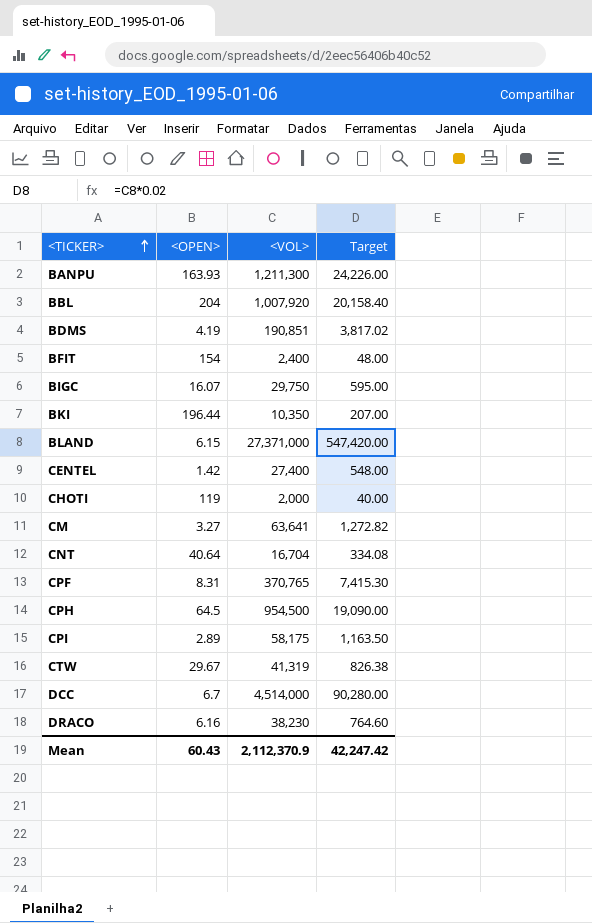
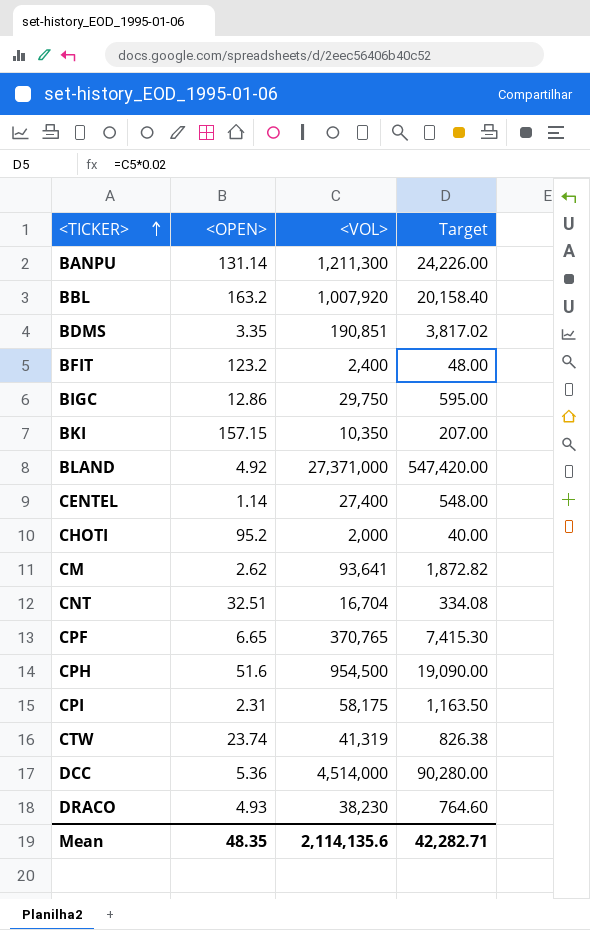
BANPU | <OPEN>: 163.93 -> 131.14
BBL | <OPEN>: 204 -> 163.2
BDMS | <OPEN>: 4.19 -> 3.35
BFIT | <OPEN>: 154 -> 123.2
BIGC | <OPEN>: 16.07 -> 12.86
BKI | <OPEN>: 196.44 -> 157.15
BLAND | <OPEN>: 6.15 -> 4.92
CENTEL | <OPEN>: 1.42 -> 1.14
CHOTI | <OPEN>: 119 -> 95.2
CM | <OPEN>: 3.27 -> 2.62
CM | <VOL>: 63,641 -> 93,641
CM | Target: 1,272.82 -> 1,872.82
CNT | <OPEN>: 40.64 -> 32.51
CPF | <OPEN>: 8.31 -> 6.65
CPH | <OPEN>: 64.5 -> 51.6
CPI | <OPEN>: 2.89 -> 2.31
CTW | <OPEN>: 29.67 -> 23.74
DCC | <OPEN>: 6.7 -> 5.36
DRACO | <OPEN>: 6.16 -> 4.93
Mean | <OPEN>: 60.43 -> 48.35
Mean | <VOL>: 2,112,370.9 -> 2,114,135.6
Mean | Target: 42,247.42 -> 42,282.71

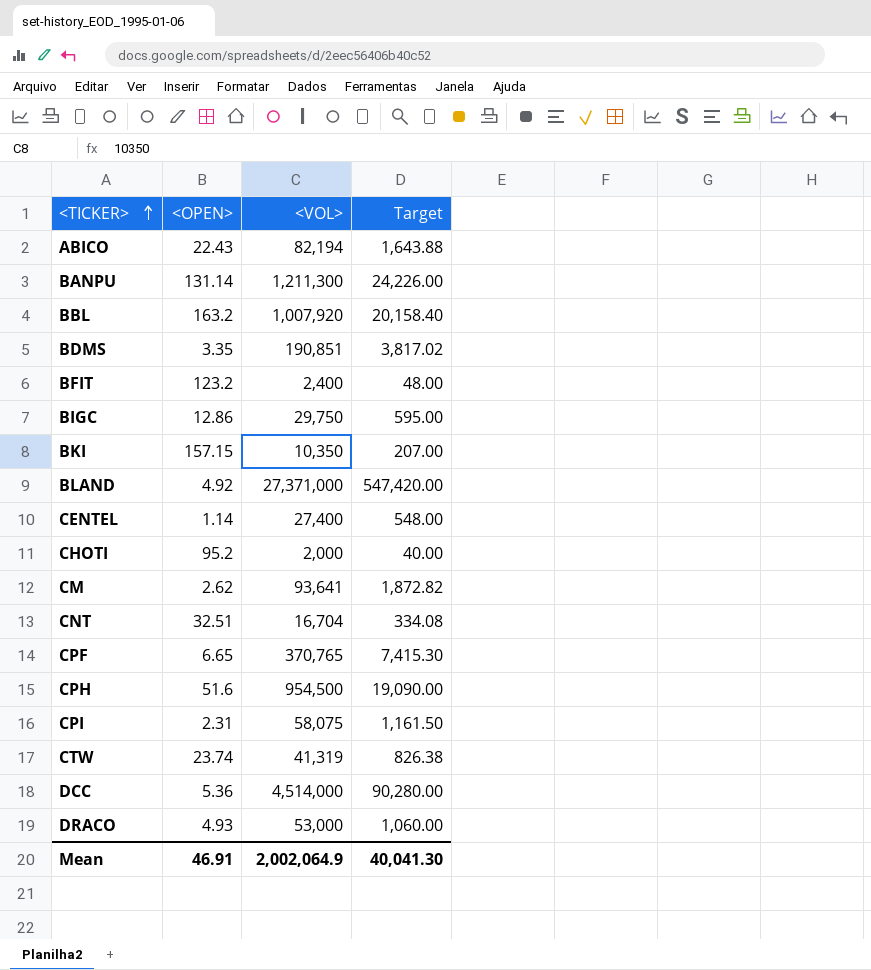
row ABICO: none -> 22.43 | 82,194 | 1,643.88
CPI | <VOL>: 58,175 -> 58,075
CPI | Target: 1,163.50 -> 1,161.50
DRACO | <VOL>: 38,230 -> 53,000
DRACO | Target: 764.60 -> 1,060.00
Mean | <OPEN>: 48.35 -> 46.91
Mean | <VOL>: 2,114,135.6 -> 2,002,064.9
Mean | Target: 42,282.71 -> 40,041.30

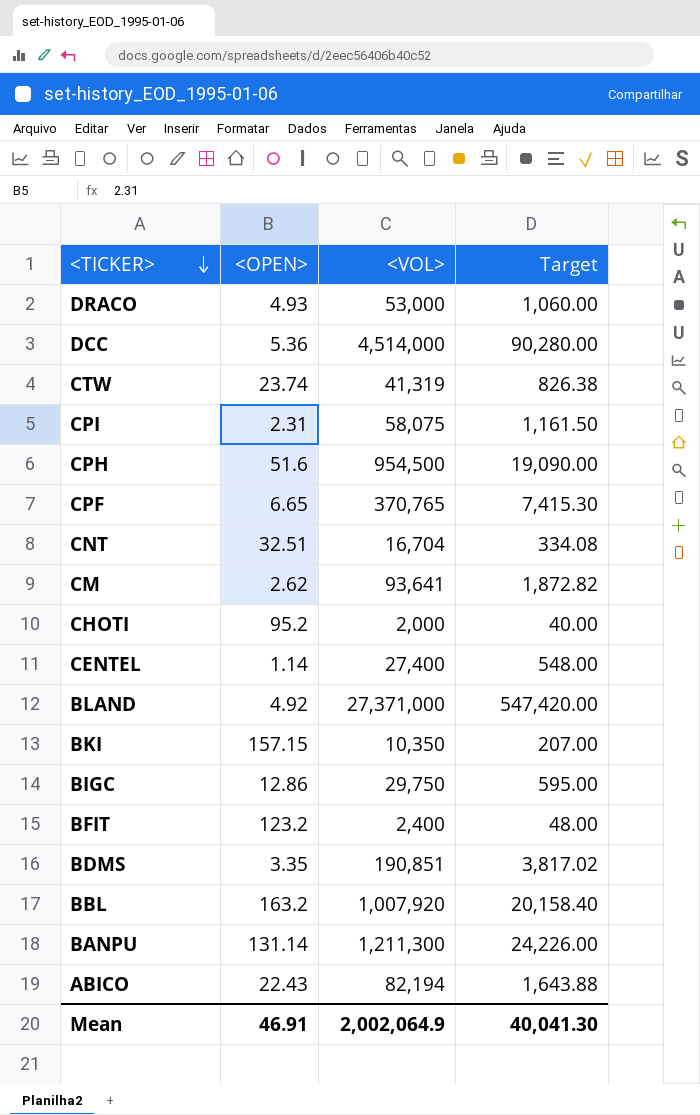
row order: <TICKER> ascending -> <TICKER> descending

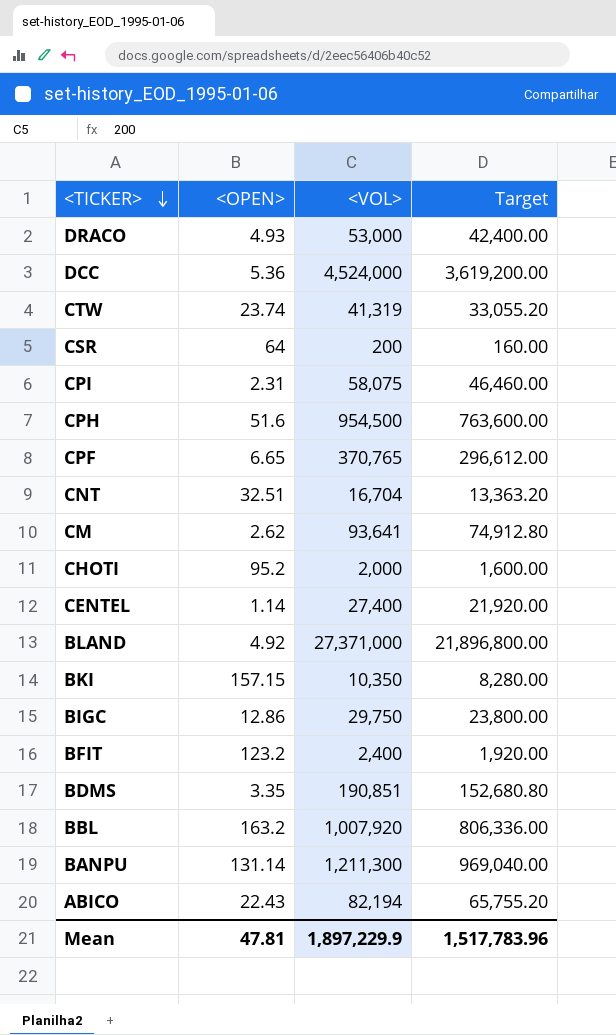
column Target | formula: [<VOL>] * 0.02 -> [<VOL>] * 0.8
DCC | <VOL>: 4,514,000 -> 4,524,000
row CSR: none -> 64 | 200 | 160.00
Mean | <OPEN>: 46.91 -> 47.81
Mean | <VOL>: 2,002,064.9 -> 1,897,229.9
Mean | Target: 40,041.30 -> 1,517,783.96

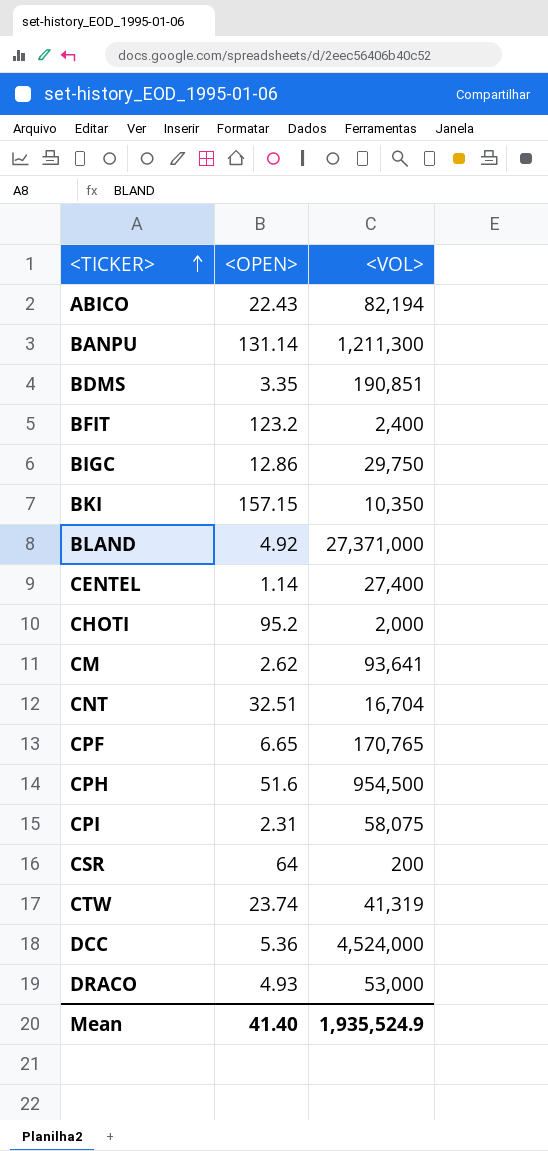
row order: <TICKER> descending -> <TICKER> ascending
column Target | formula: [<VOL>] * 0.8 -> none
row BBL: 163.2 | 1,007,920 | 806,336.00 -> none
CPF | <VOL>: 370,765 -> 170,765
Mean | <OPEN>: 47.81 -> 41.40
Mean | <VOL>: 1,897,229.9 -> 1,935,524.9

